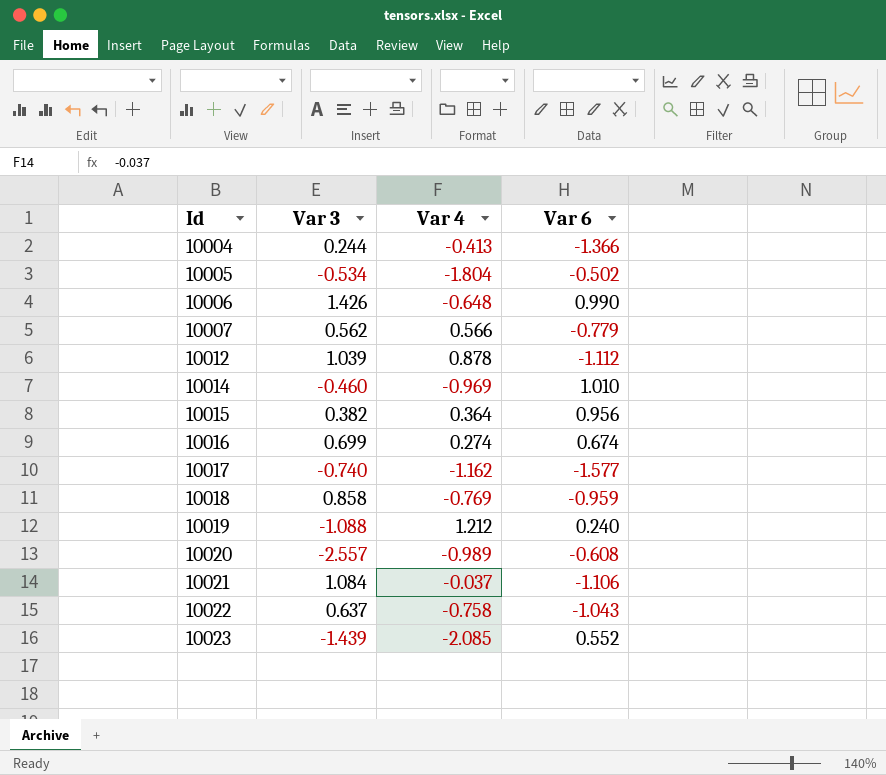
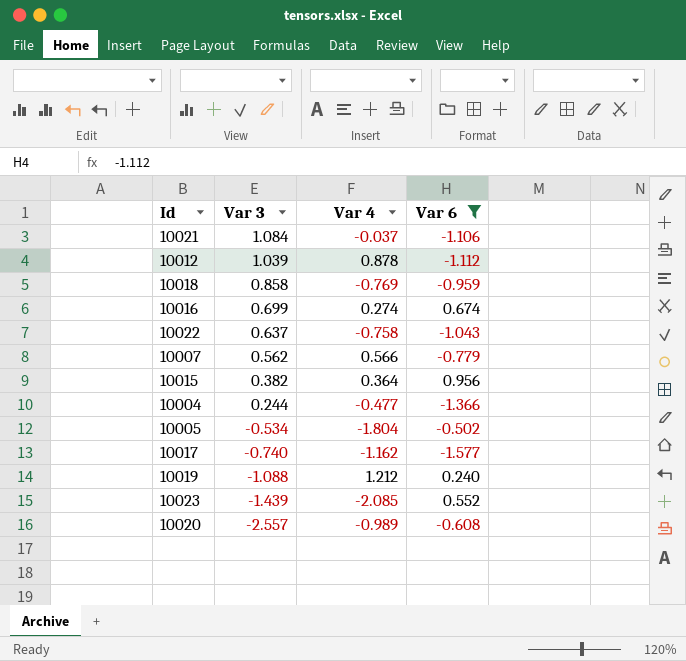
filter: none -> Var 6 <= 0.956
row order: Id ascending -> Var 3 descending
10004 | Var 4: -0.413 -> -0.477

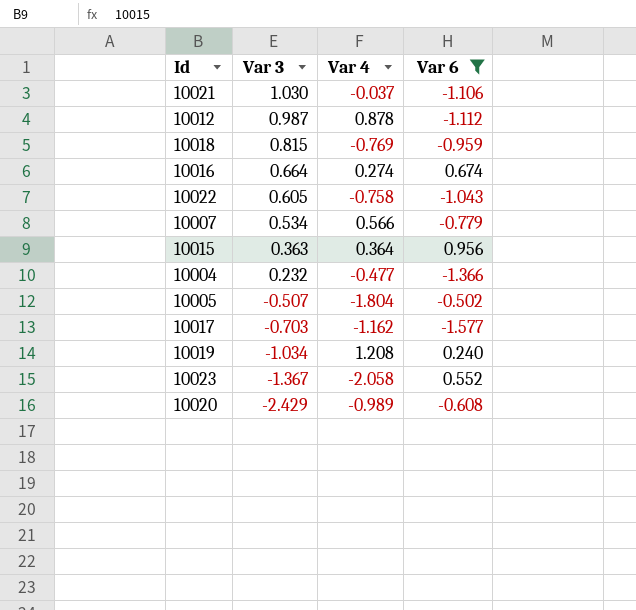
10021 | Var 3: 1.084 -> 1.030
10012 | Var 3: 1.039 -> 0.987
10018 | Var 3: 0.858 -> 0.815
10016 | Var 3: 0.699 -> 0.664
10022 | Var 3: 0.637 -> 0.605
10007 | Var 3: 0.562 -> 0.534
10015 | Var 3: 0.382 -> 0.363
10004 | Var 3: 0.244 -> 0.232
10005 | Var 3: -0.534 -> -0.507
10017 | Var 3: -0.740 -> -0.703
10019 | Var 3: -1.088 -> -1.034
10019 | Var 4: 1.212 -> 1.208
10023 | Var 3: -1.439 -> -1.367
10023 | Var 4: -2.085 -> -2.058
10020 | Var 3: -2.557 -> -2.429

